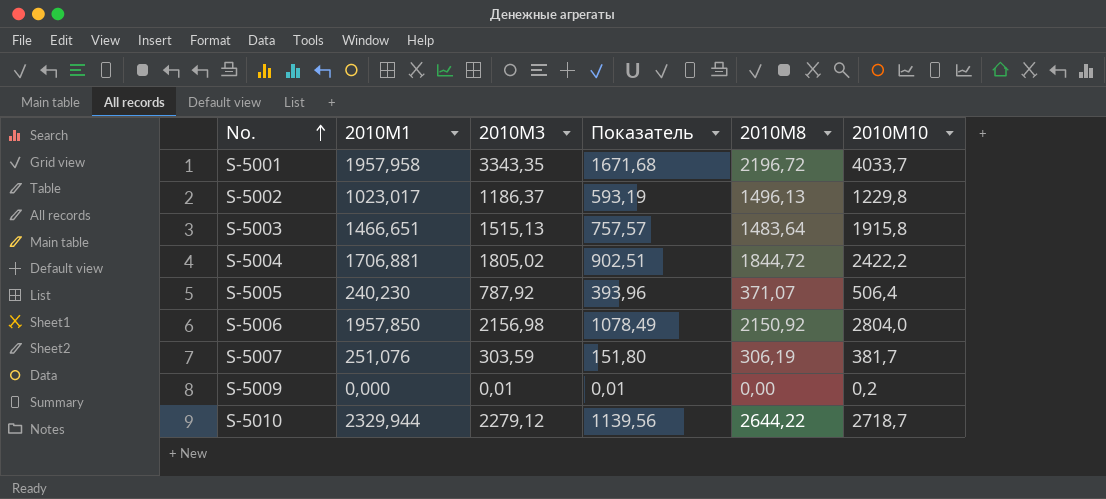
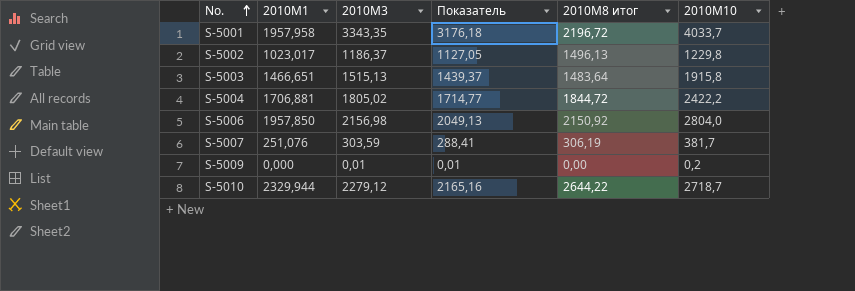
column Показатель | formula: [2010M3] * 0,5 -> [2010M3] * 0,95
column name: 2010M8 -> 2010M8 итог
row S-5005: 240,230 | 787,92 | 393,96 | 371,07 | 506,4 -> none

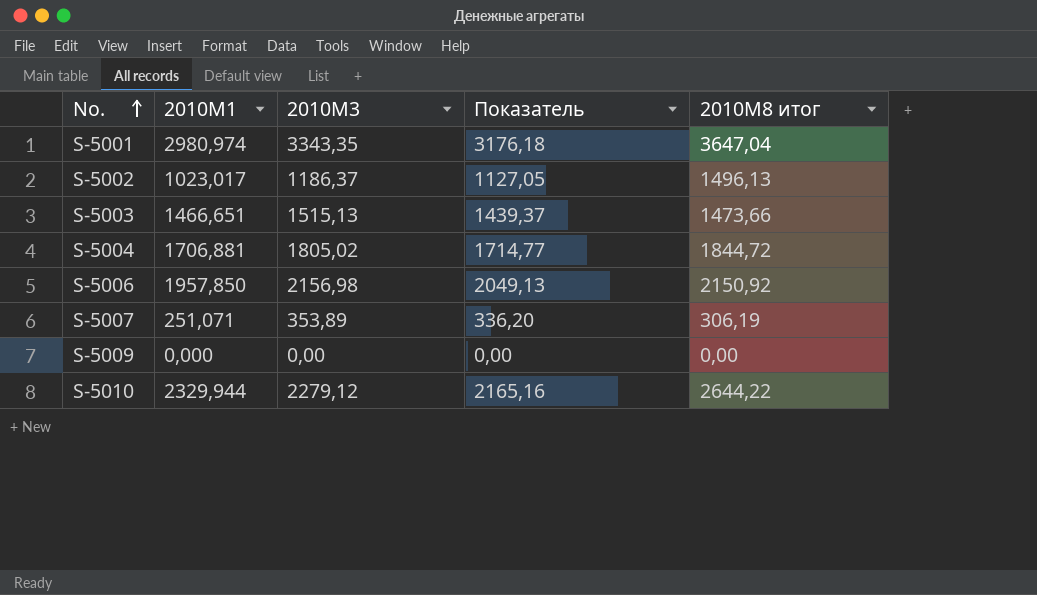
column 2010M10 | position: 6 -> none
S-5001 | 2010M1: 1957,958 -> 2980,974
S-5001 | 2010M8 итог: 2196,72 -> 3647,04
S-5003 | 2010M8 итог: 1483,64 -> 1473,66
S-5007 | 2010M1: 251,076 -> 251,071
S-5007 | 2010M3: 303,59 -> 353,89
S-5007 | Показатель: 288,41 -> 336,20
S-5009 | 2010M3: 0,01 -> 0,00
S-5009 | Показатель: 0,01 -> 0,00

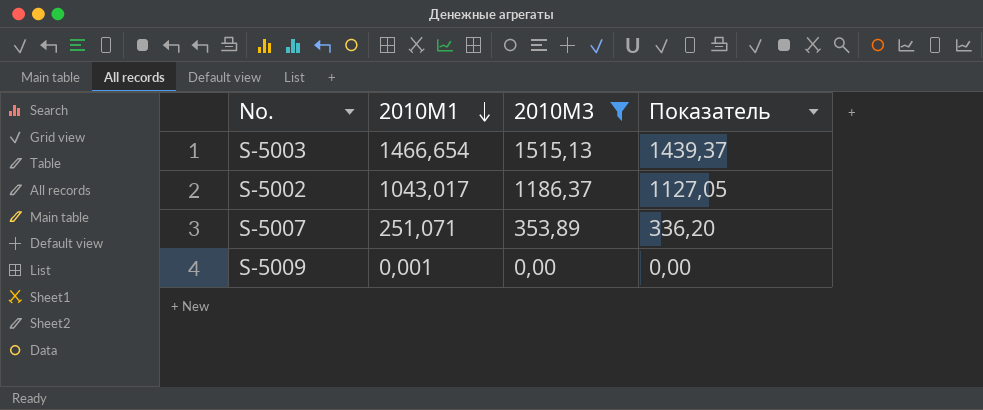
filter: none -> 2010M3 <= 1515,13
row order: No. ascending -> 2010M1 descending
column 2010M8 итог | position: 5 -> none
S-5003 | 2010M1: 1466,651 -> 1466,654
S-5002 | 2010M1: 1023,017 -> 1043,017
S-5009 | 2010M1: 0,000 -> 0,001

